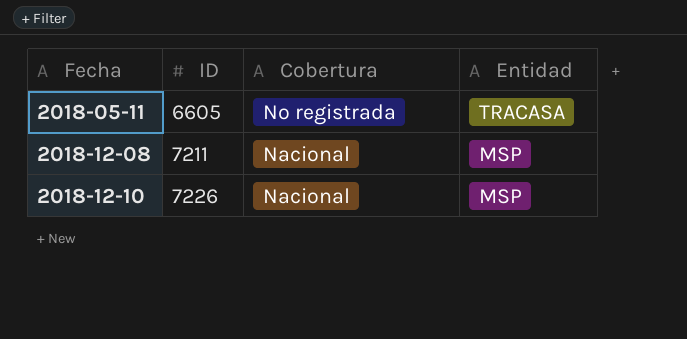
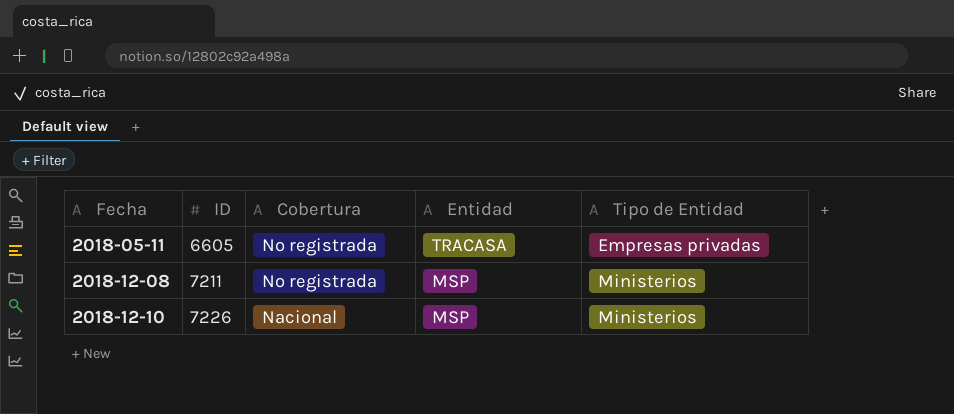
column Tipo de Entidad | position: none -> 5
2018-12-08 | Cobertura: Nacional -> No registrada

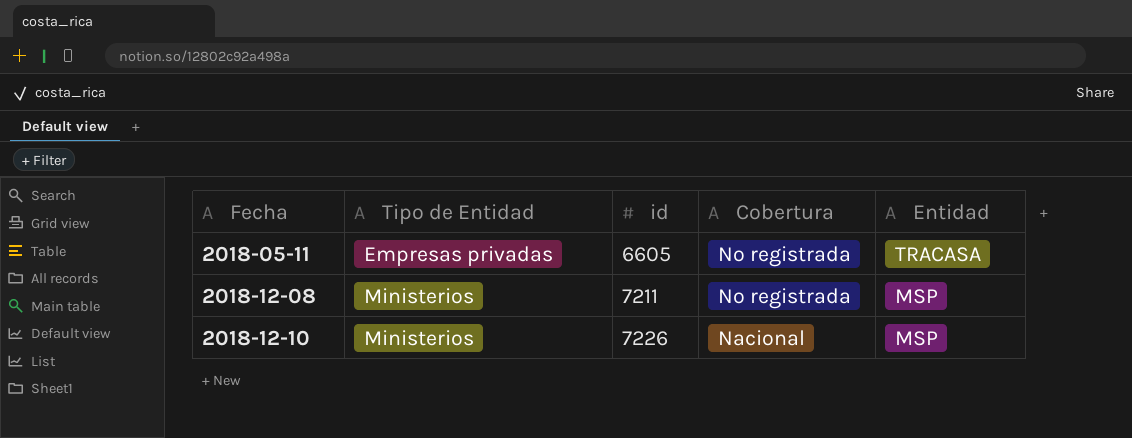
column Tipo de Entidad | position: 5 -> 2
column name: ID -> id

